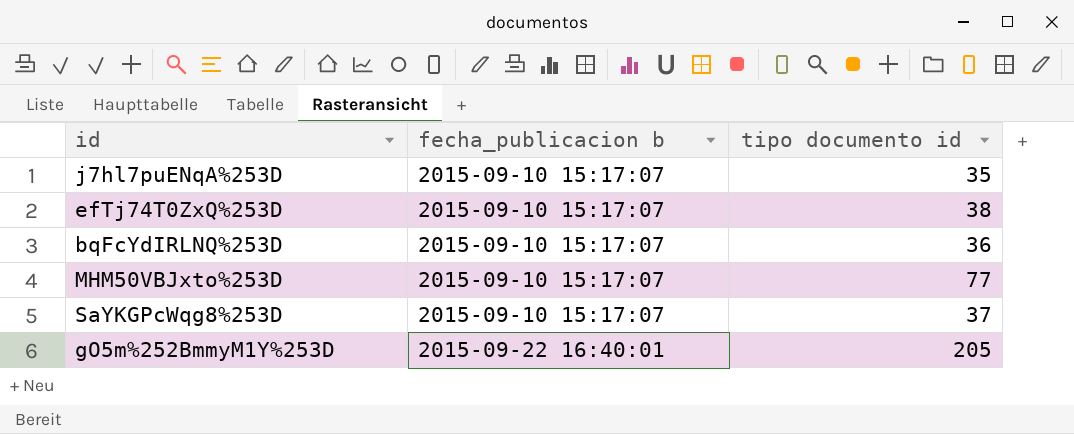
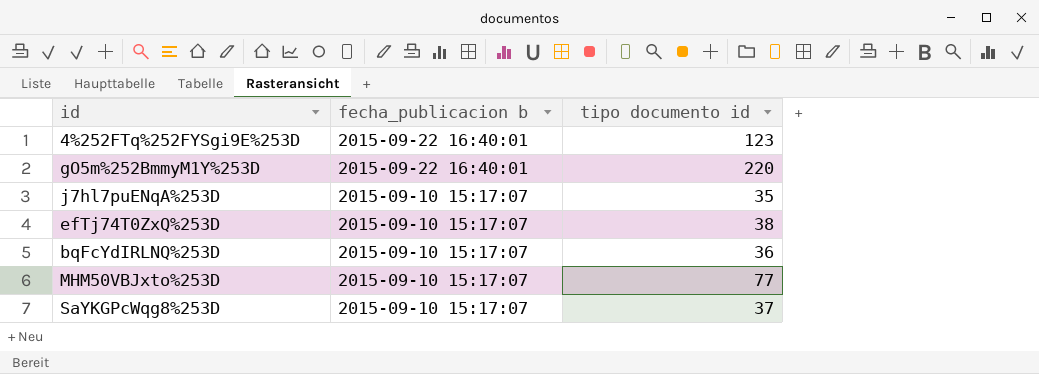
row order: fecha_publicacion b ascending -> fecha_publicacion b descending
row 4%252FTq%252FYSgi9E%253D: none -> 2015-09-22 16:40:01 | 123
gO5m%252BmmyM1Y%253D | tipo documento id: 205 -> 220

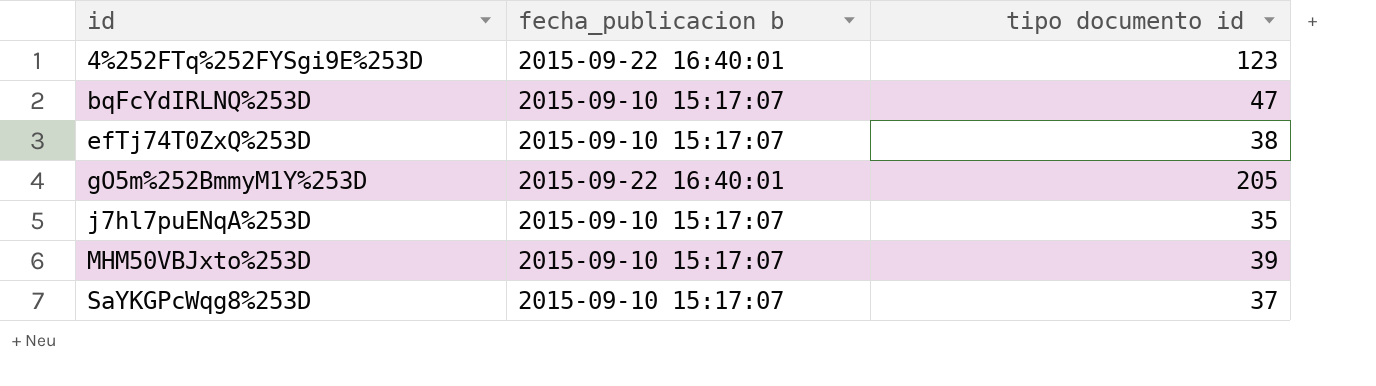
row order: fecha_publicacion b descending -> id ascending
bqFcYdIRLNQ%253D | tipo documento id: 36 -> 47
gO5m%252BmmyM1Y%253D | tipo documento id: 220 -> 205
MHM50VBJxto%253D | tipo documento id: 77 -> 39

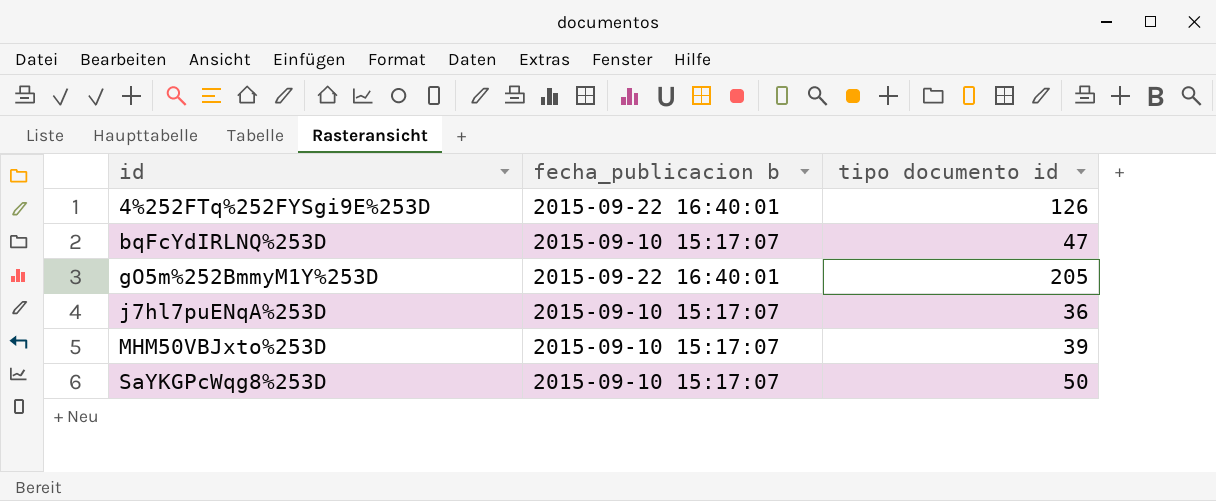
row efTj74T0ZxQ%253D: 2015-09-10 15:17:07 | 38 -> none
4%252FTq%252FYSgi9E%253D | tipo documento id: 123 -> 126
j7hl7puENqA%253D | tipo documento id: 35 -> 36
SaYKGPcWqg8%253D | tipo documento id: 37 -> 50

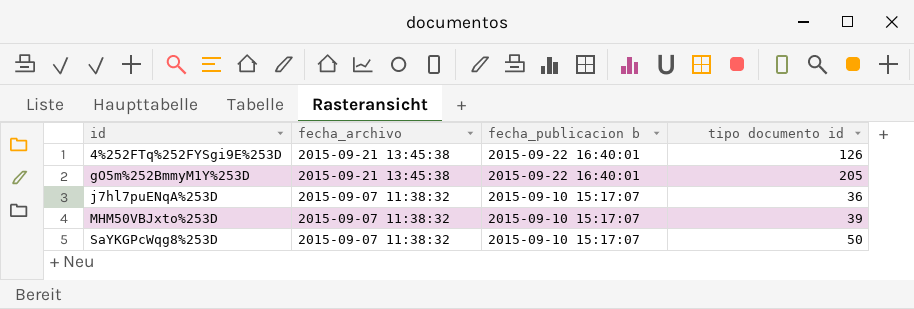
column fecha_archivo | position: none -> 2
row bqFcYdIRLNQ%253D: 2015-09-10 15:17:07 | 47 -> none

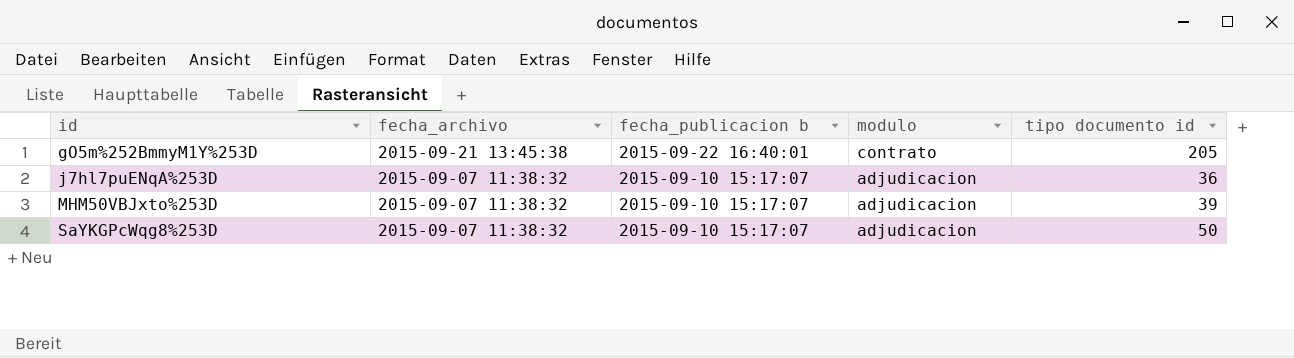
column modulo | position: none -> 4
row 4%252FTq%252FYSgi9E%253D: 2015-09-21 13:45:38 | 2015-09-22 16:40:01 | 126 -> none

